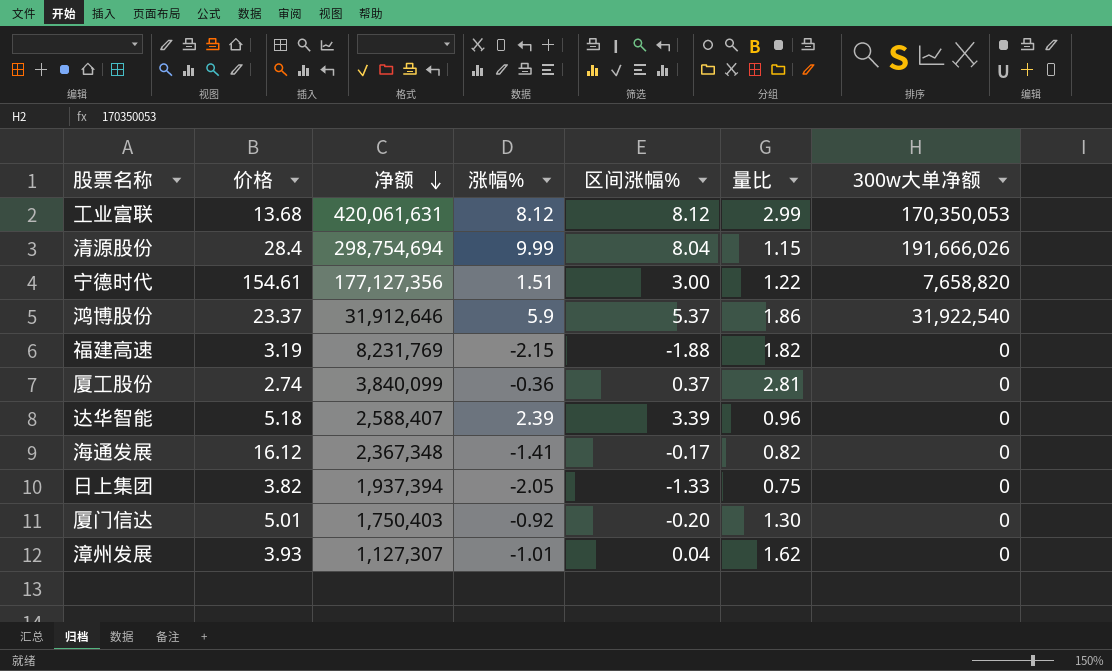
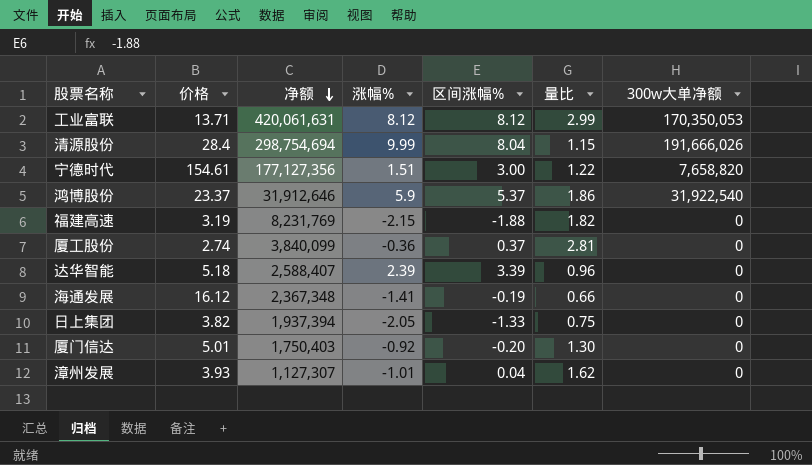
工业富联 | 价格: 13.68 -> 13.71
海通发展 | 区间涨幅%: -0.17 -> -0.19
海通发展 | 量比: 0.82 -> 0.66

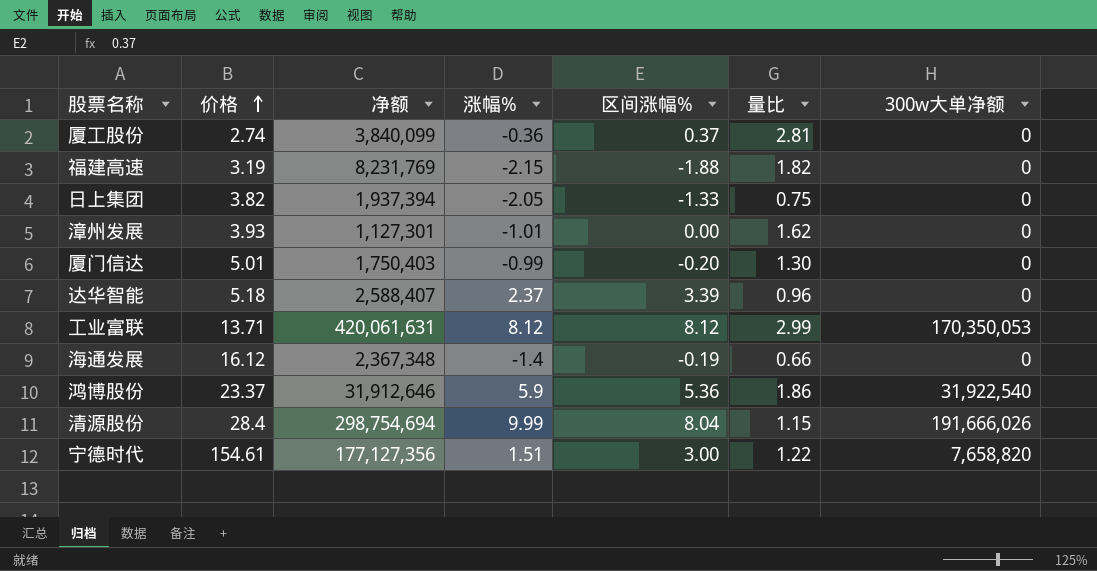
row order: 净额 descending -> 价格 ascending
漳州发展 | 净额: 1,127,307 -> 1,127,301
漳州发展 | 区间涨幅%: 0.04 -> 0.00
厦门信达 | 涨幅%: -0.92 -> -0.99
达华智能 | 涨幅%: 2.39 -> 2.37
海通发展 | 涨幅%: -1.41 -> -1.4
鸿博股份 | 区间涨幅%: 5.37 -> 5.36

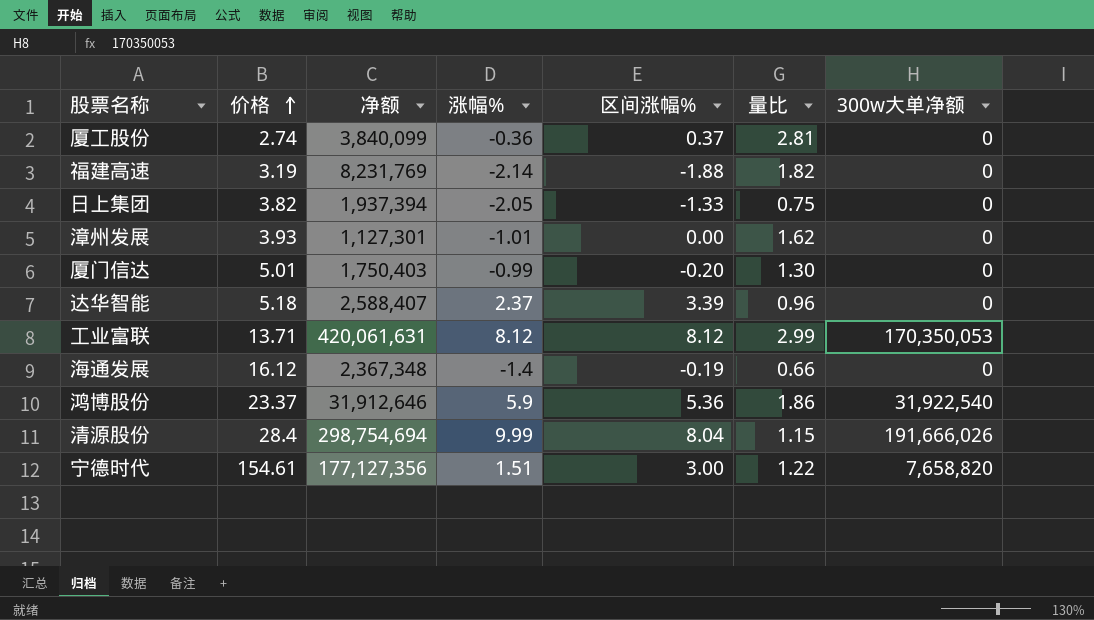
福建高速 | 涨幅%: -2.15 -> -2.14

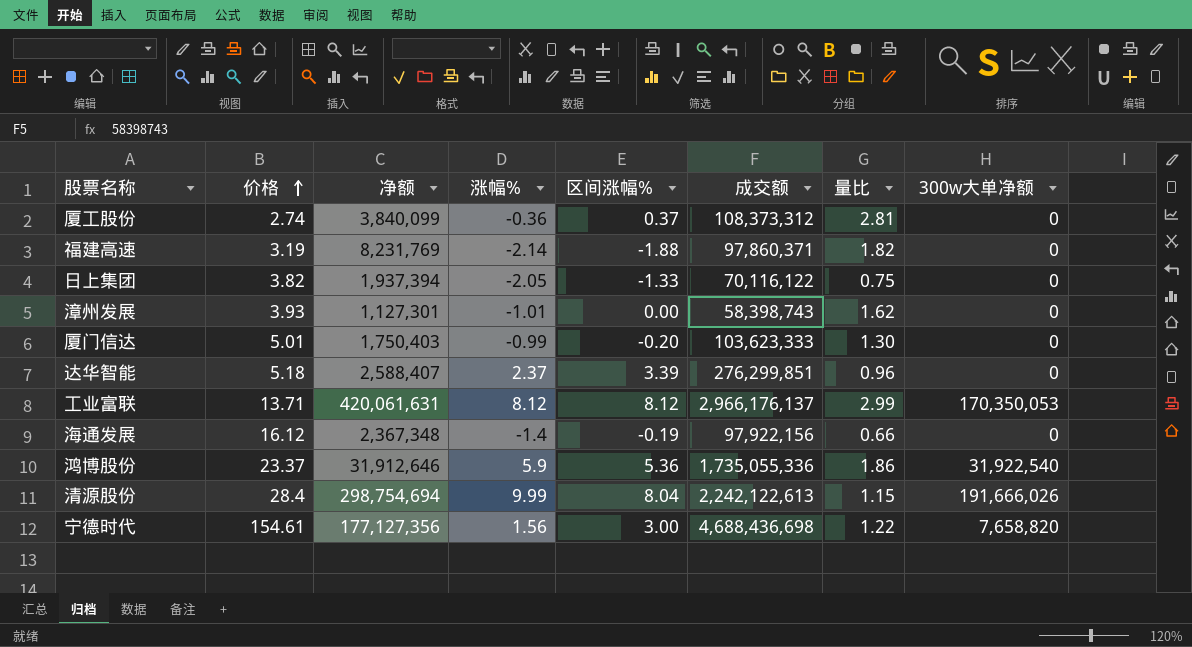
column 成交额 | position: none -> 6
宁德时代 | 涨幅%: 1.51 -> 1.56

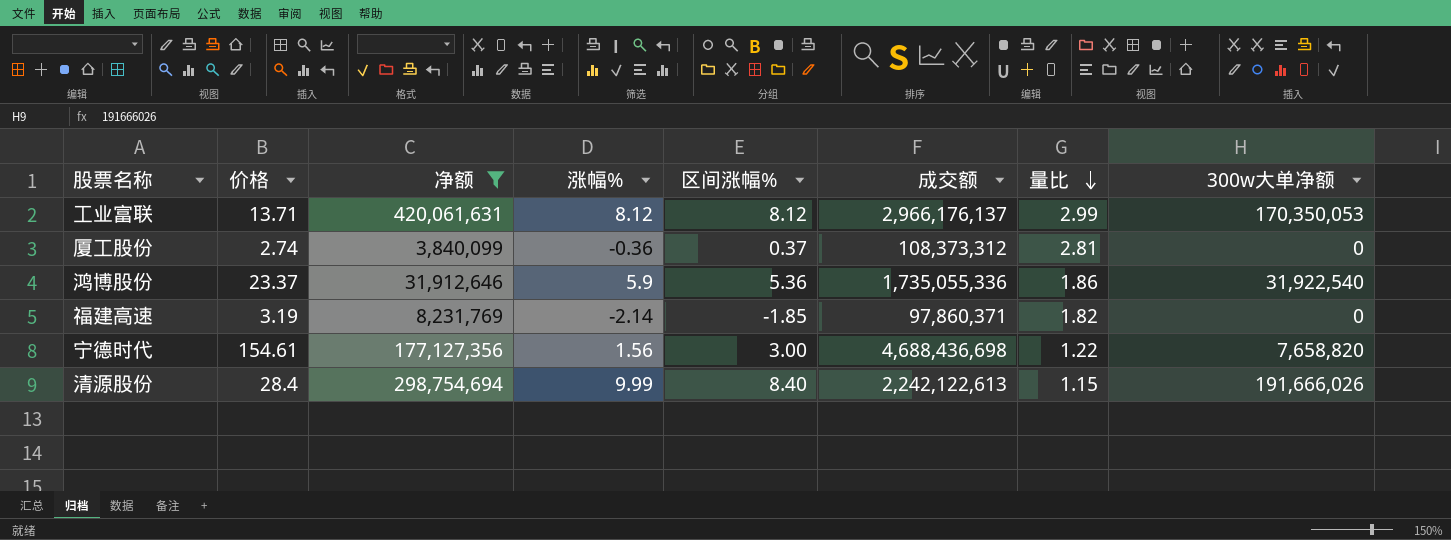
filter: none -> 净额 >= 3,840,099
row order: 价格 ascending -> 量比 descending
福建高速 | 区间涨幅%: -1.88 -> -1.85
清源股份 | 区间涨幅%: 8.04 -> 8.40

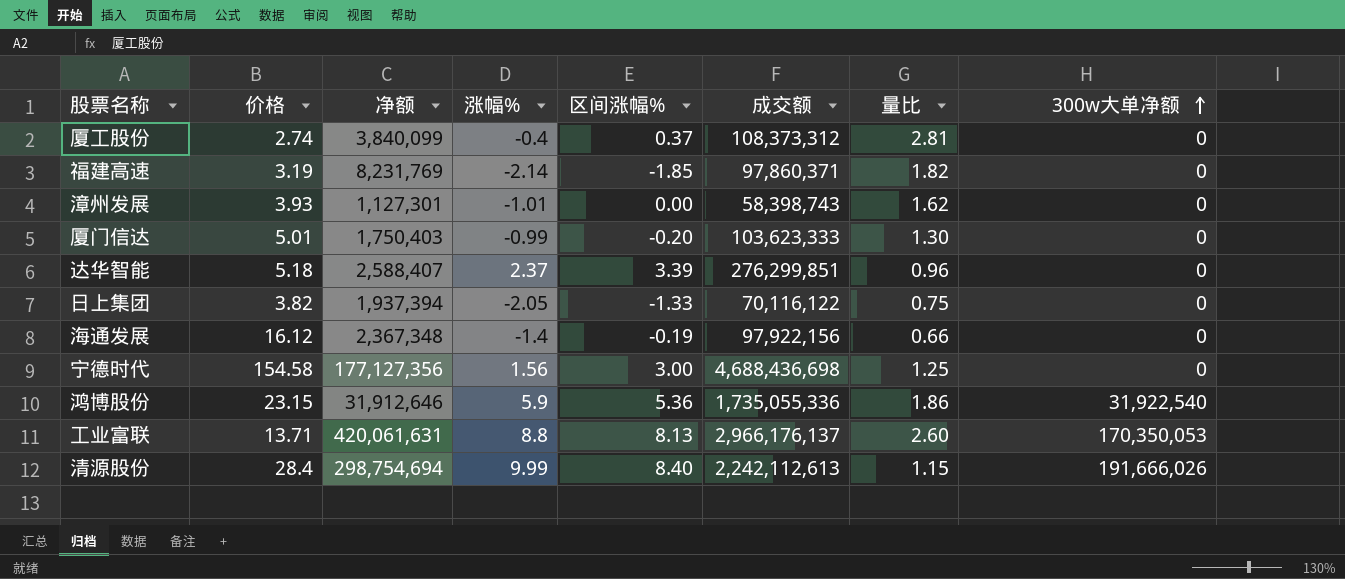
filter: 净额 >= 3,840,099 -> none
row order: 量比 descending -> 300w大单净额 ascending
厦工股份 | 涨幅%: -0.36 -> -0.4
宁德时代 | 价格: 154.61 -> 154.58
宁德时代 | 量比: 1.22 -> 1.25
宁德时代 | 300w大单净额: 7,658,820 -> 0
鸿博股份 | 价格: 23.37 -> 23.15
工业富联 | 涨幅%: 8.12 -> 8.8
工业富联 | 区间涨幅%: 8.12 -> 8.13
工业富联 | 量比: 2.99 -> 2.60
清源股份 | 成交额: 2,242,122,613 -> 2,242,112,613

